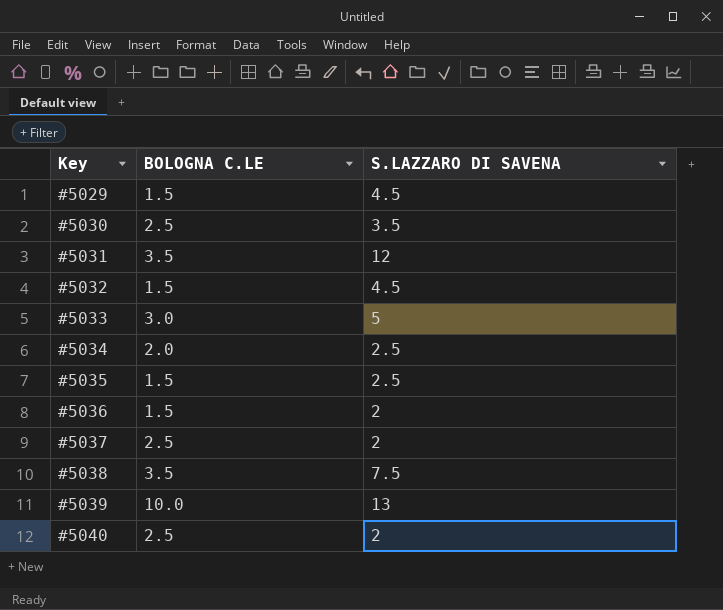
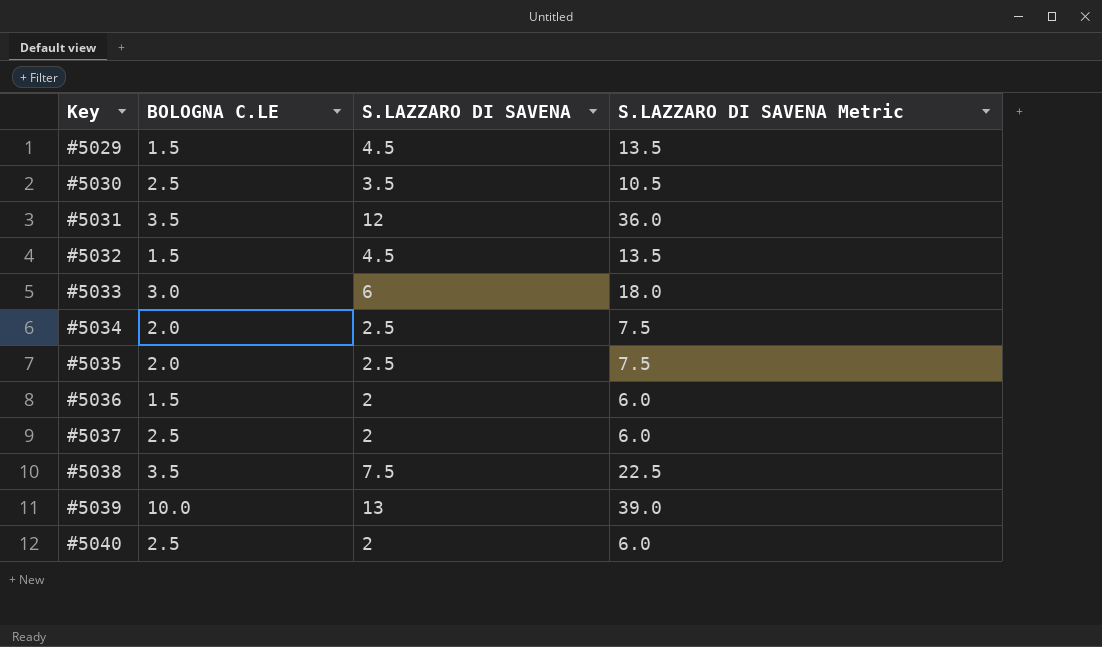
column S.LAZZARO DI SAVENA Metric | formula: none -> [S.LAZZARO DI SAVENA] * 3
#5033 | S.LAZZARO DI SAVENA: 5 -> 6
#5035 | BOLOGNA C.LE: 1.5 -> 2.0

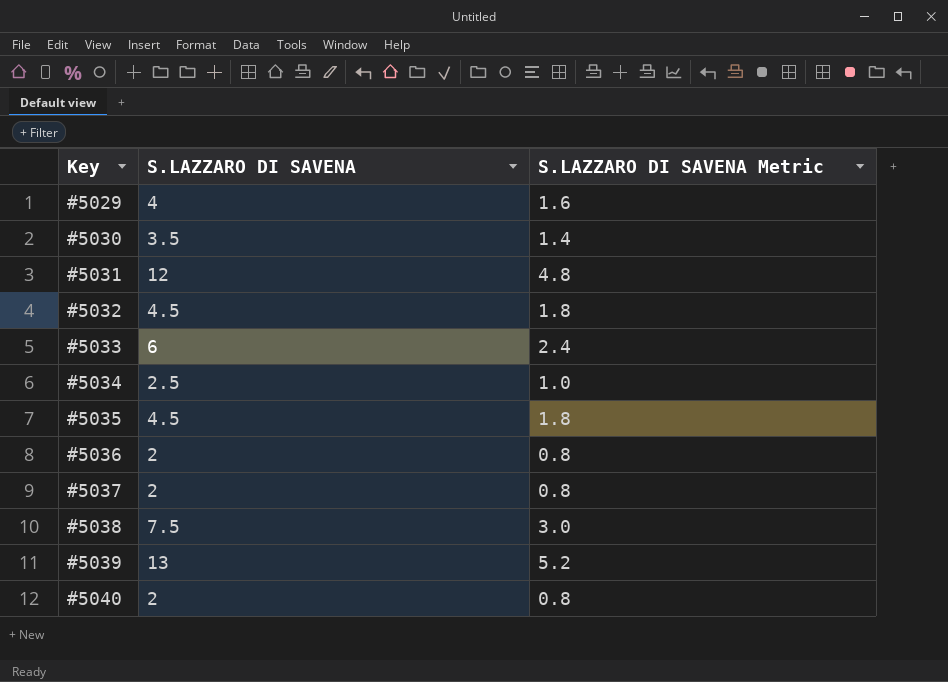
column BOLOGNA C.LE | position: 2 -> none
column S.LAZZARO DI SAVENA Metric | formula: [S.LAZZARO DI SAVENA] * 3 -> [S.LAZZARO DI SAVENA] * 0.4
#5029 | S.LAZZARO DI SAVENA: 4.5 -> 4
#5035 | S.LAZZARO DI SAVENA: 2.5 -> 4.5

